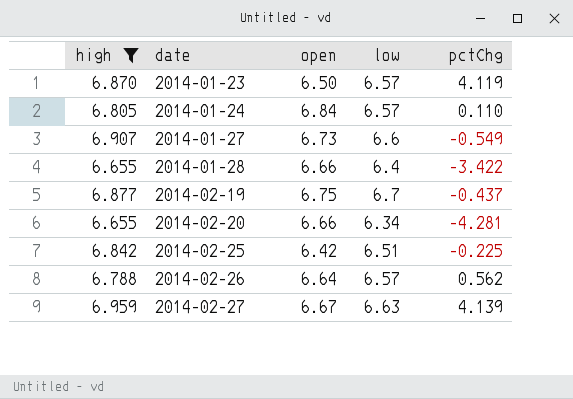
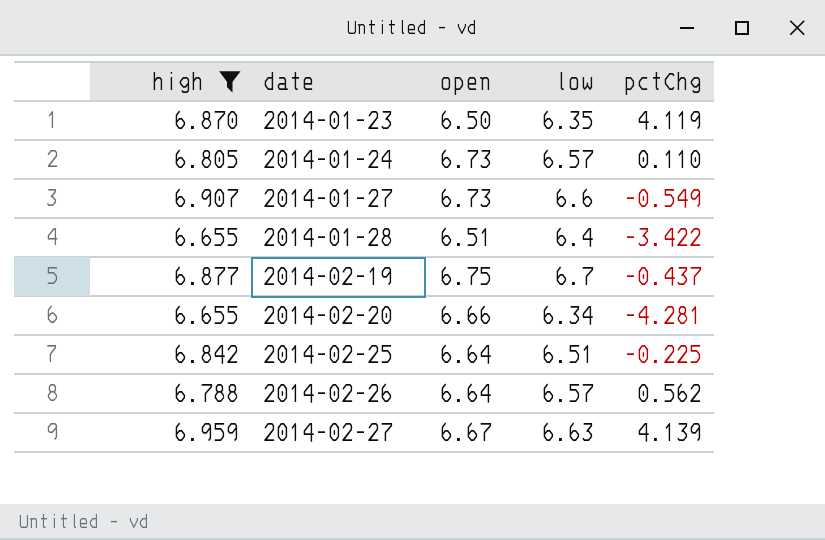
2014-01-23 | low: 6.57 -> 6.35
2014-01-24 | open: 6.84 -> 6.73
2014-01-28 | open: 6.66 -> 6.51
2014-02-25 | open: 6.42 -> 6.64

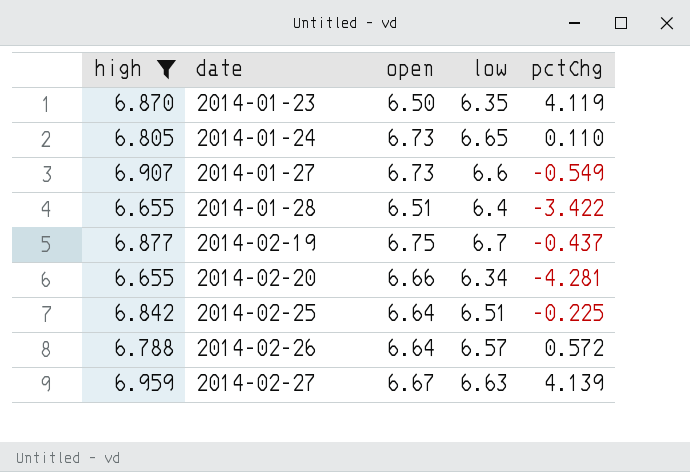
2014-01-24 | low: 6.57 -> 6.65
2014-02-26 | pctChg: 0.562 -> 0.572

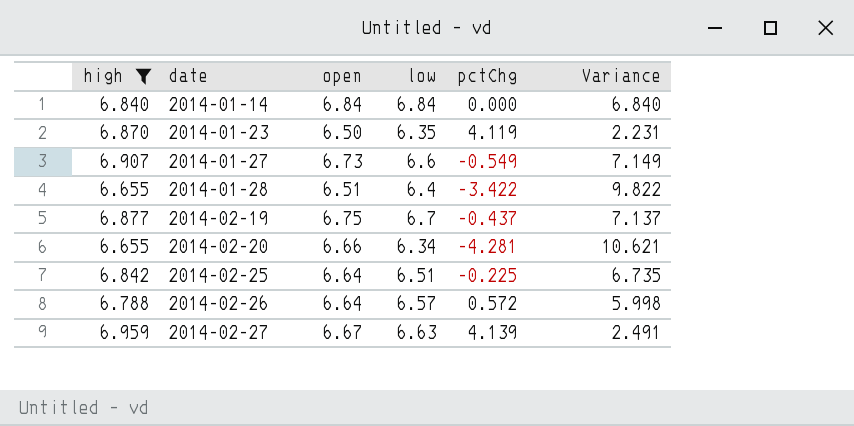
column Variance | formula: none -> [low] - [pctChg]
row 2014-01-24: 6.805 | 6.73 | 6.65 | 0.110 -> none
row 2014-01-14: none -> 6.840 | 6.84 | 6.84 | 0.000 | 6.840

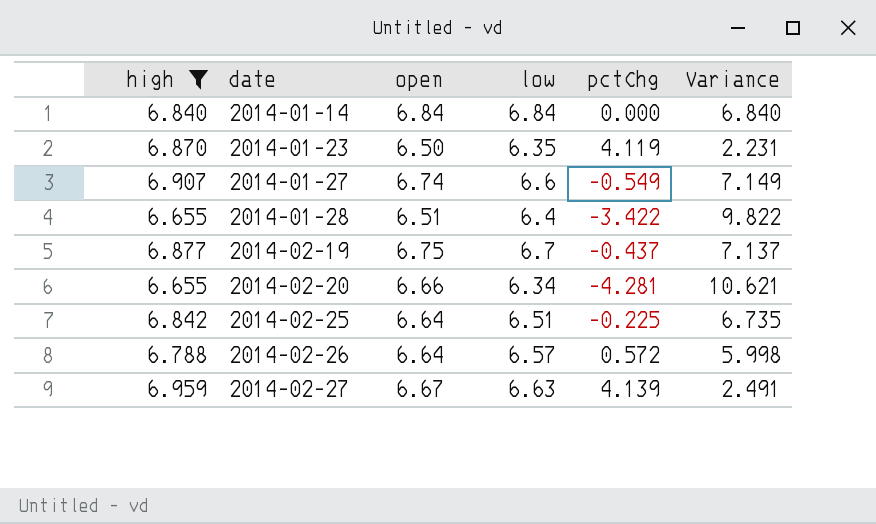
2014-01-27 | open: 6.73 -> 6.74

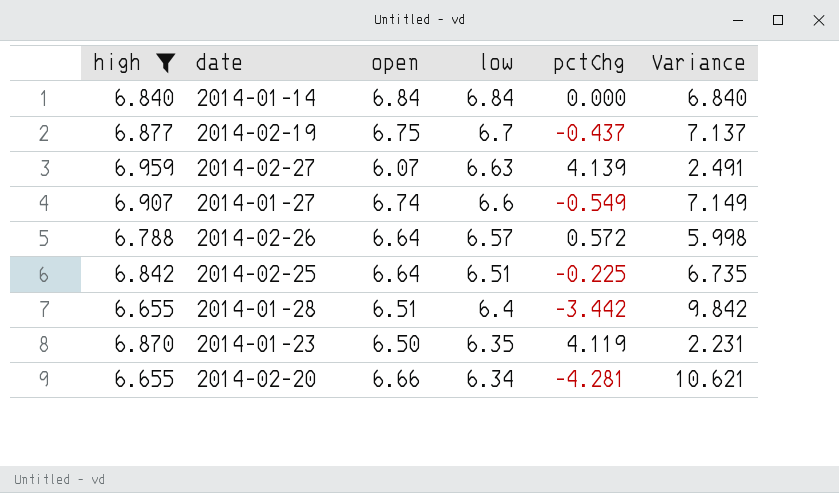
row order: date ascending -> low descending
2014-02-27 | open: 6.67 -> 6.07
2014-01-28 | pctChg: -3.422 -> -3.442
2014-01-28 | Variance: 9.822 -> 9.842

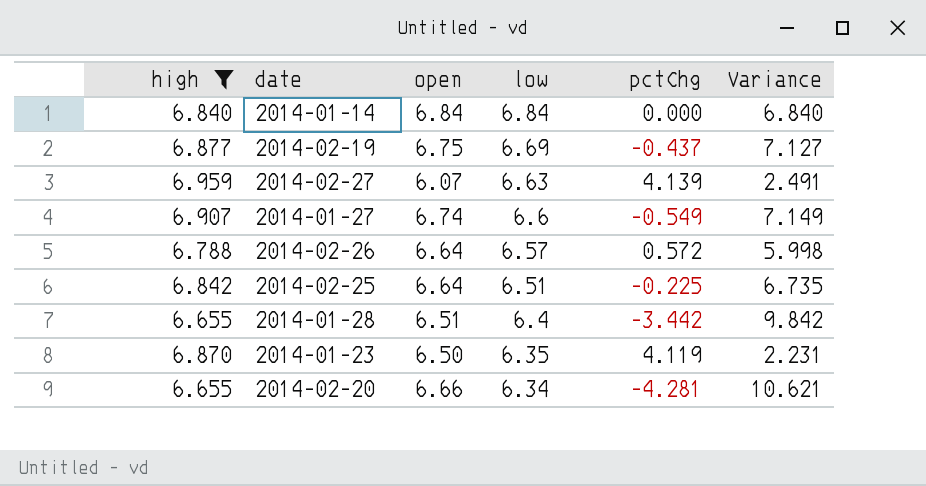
2014-02-19 | low: 6.7 -> 6.69
2014-02-19 | Variance: 7.137 -> 7.127

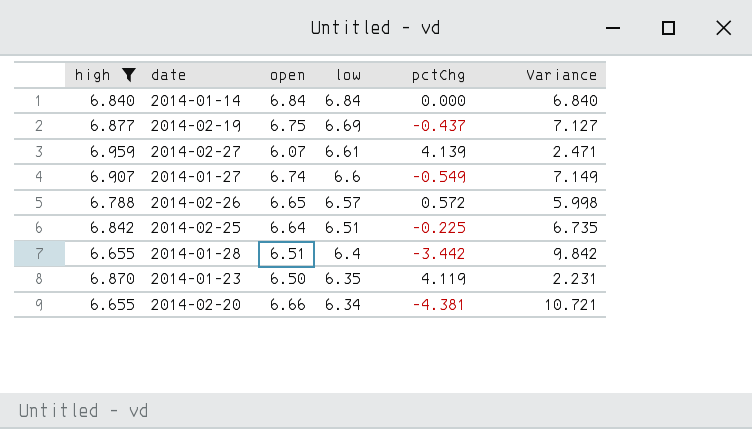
2014-02-27 | low: 6.63 -> 6.61
2014-02-27 | Variance: 2.491 -> 2.471
2014-02-26 | open: 6.64 -> 6.65
2014-02-20 | pctChg: -4.281 -> -4.381
2014-02-20 | Variance: 10.621 -> 10.721

